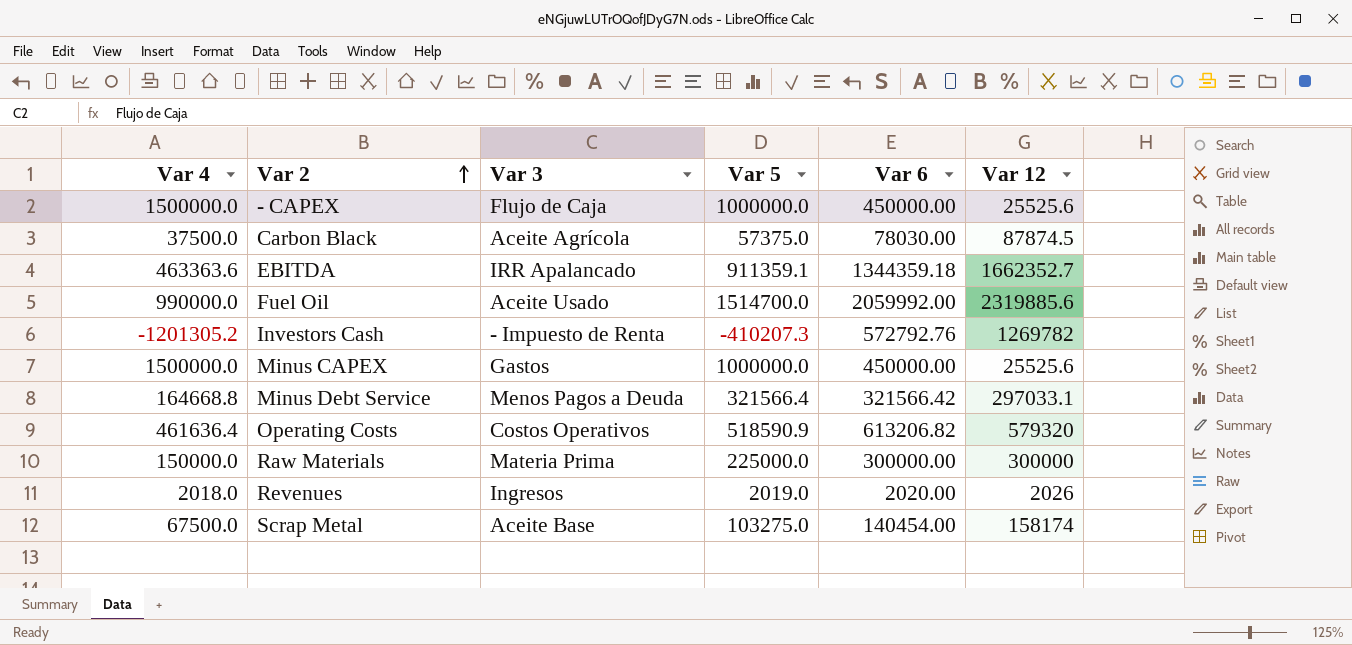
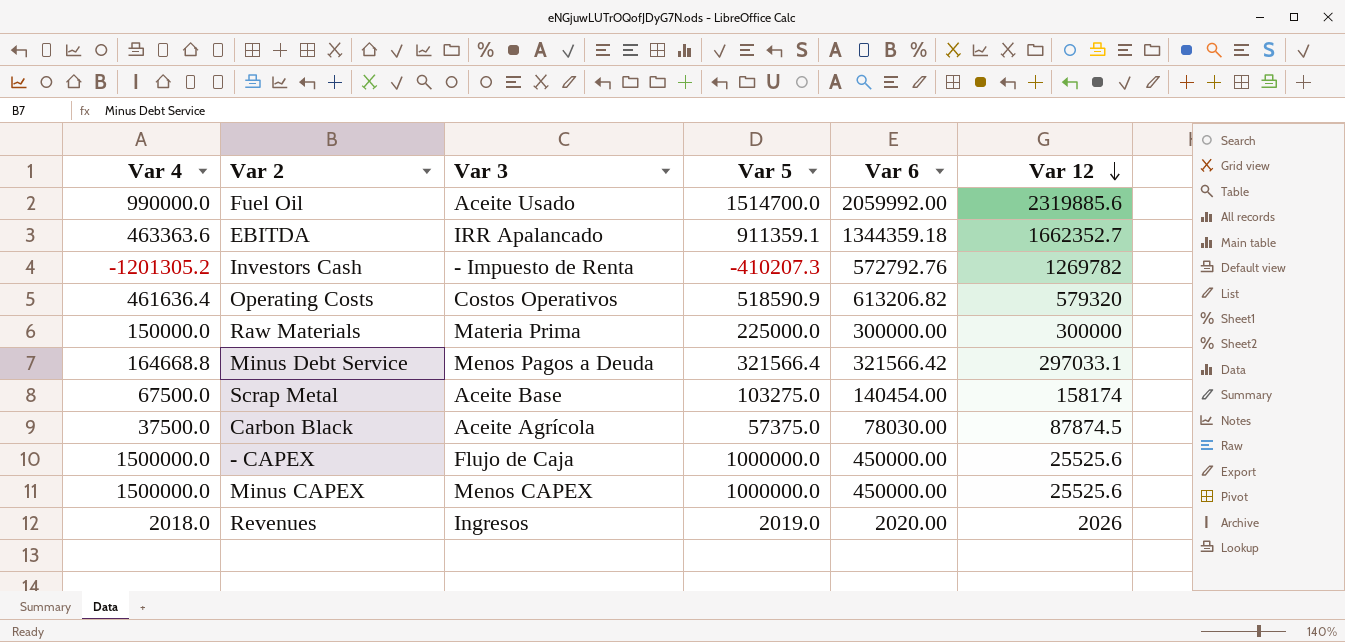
row order: Var 2 ascending -> Var 12 descending
Minus CAPEX | Var 3: Gastos -> Menos CAPEX

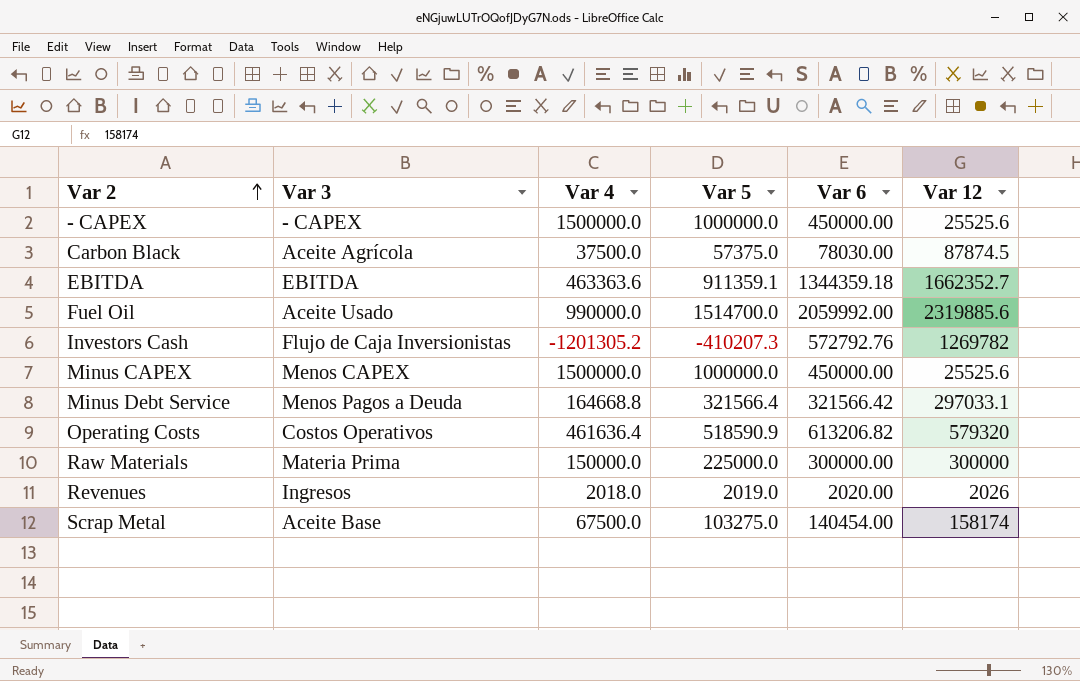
row order: Var 12 descending -> Var 2 ascending
column Var 4 | position: 1 -> 3
- CAPEX | Var 3: Flujo de Caja -> - CAPEX
EBITDA | Var 3: IRR Apalancado -> EBITDA
Investors Cash | Var 3: - Impuesto de Renta -> Flujo de Caja Inversionistas

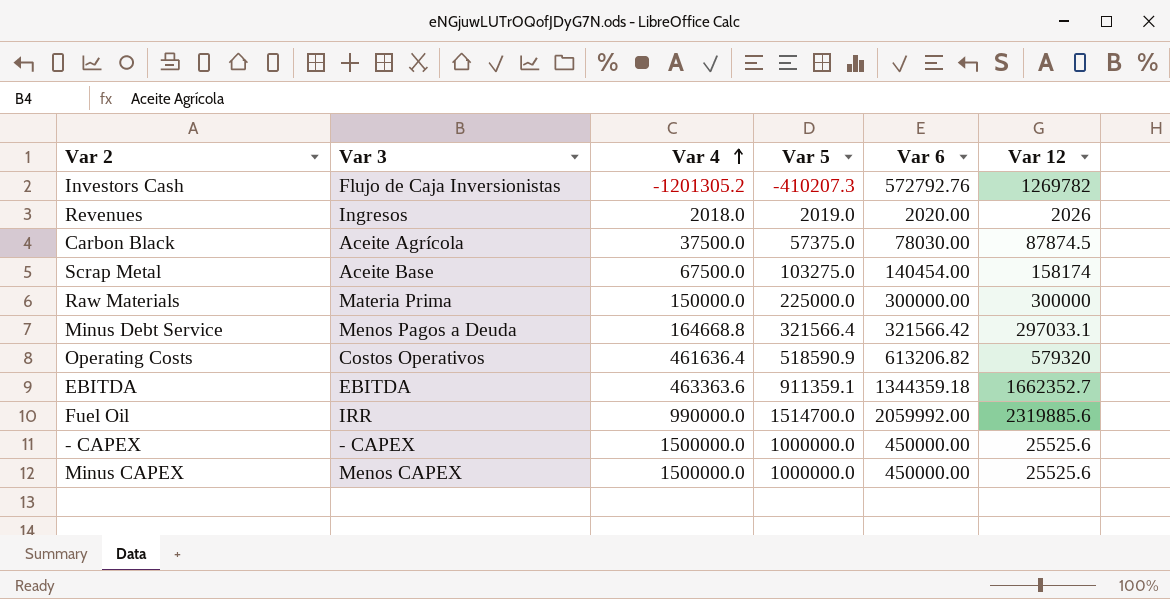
row order: Var 2 ascending -> Var 4 ascending
Fuel Oil | Var 3: Aceite Usado -> IRR

